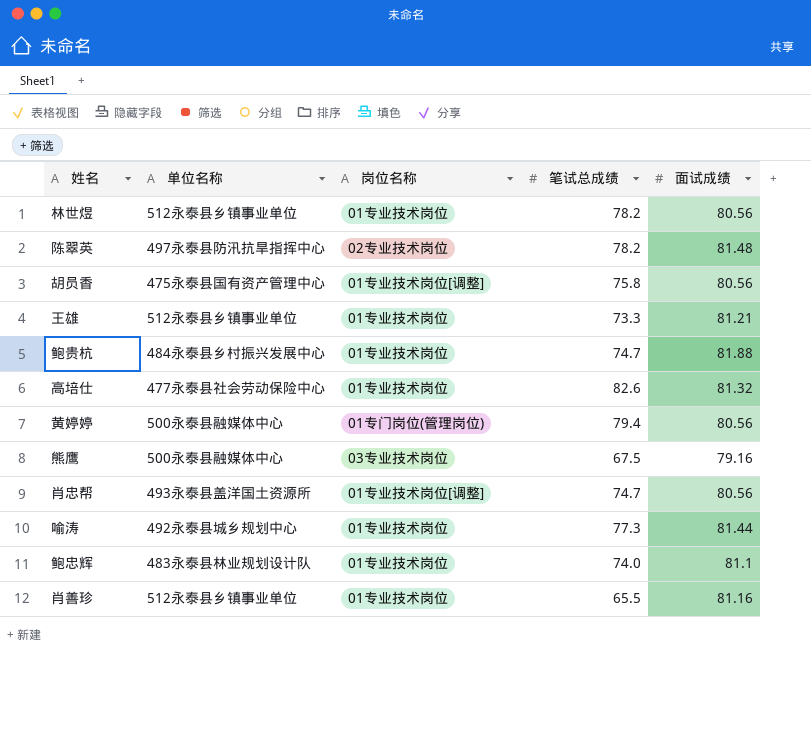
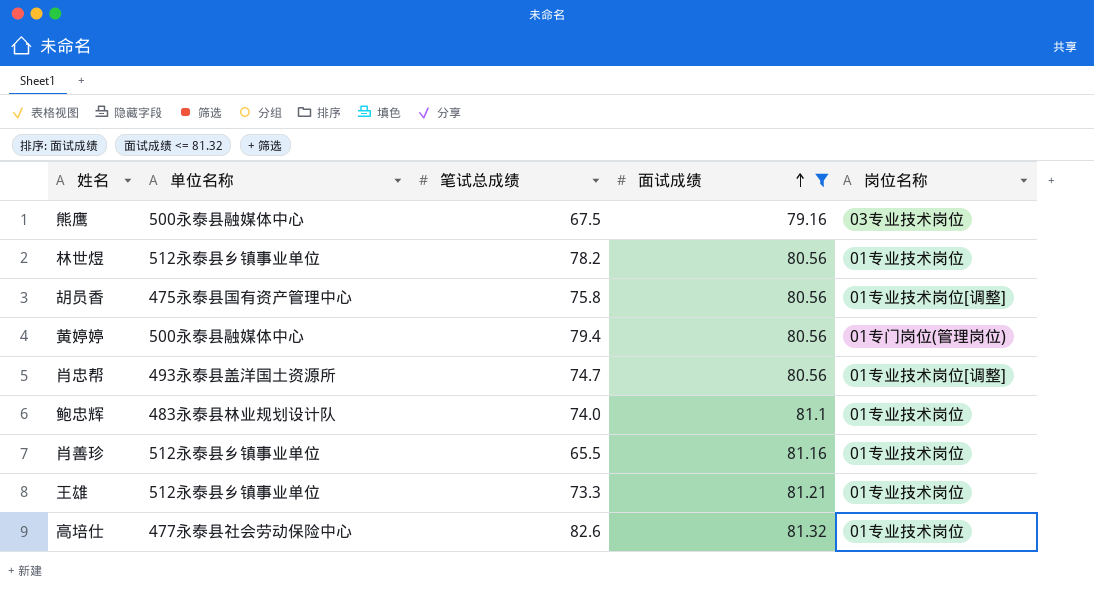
filter: none -> 面试成绩 <= 81.32
row order: none -> 面试成绩 ascending
column 岗位名称 | position: 3 -> 5

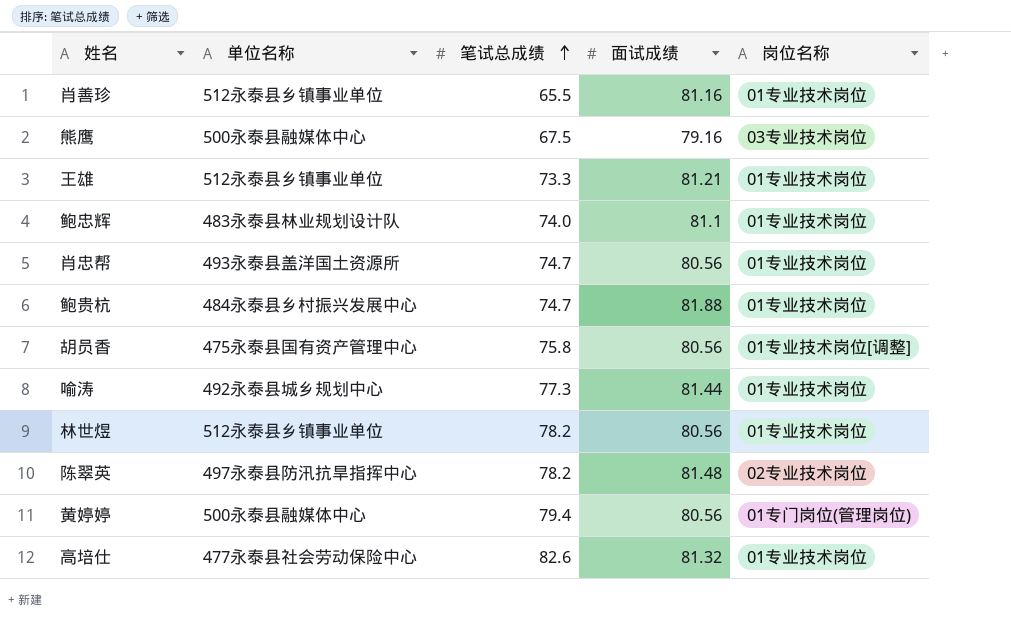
filter: 面试成绩 <= 81.32 -> none
row order: 面试成绩 ascending -> 笔试总成绩 ascending
肖忠帮 | 岗位名称: 01专业技术岗位[调整] -> 01专业技术岗位

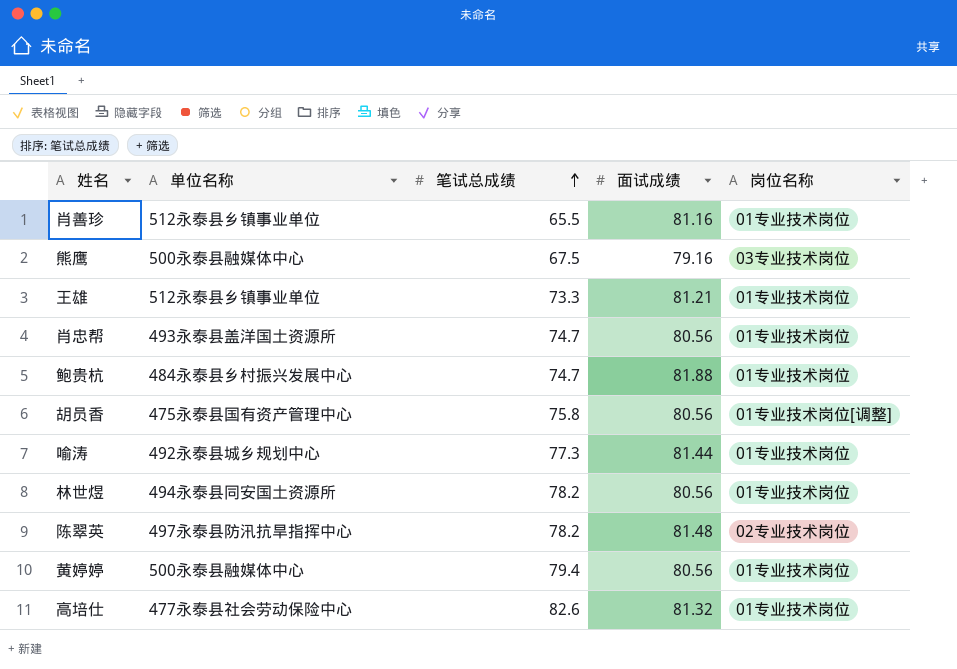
row 鲍忠辉: 483永泰县林业规划设计队 | 74.0 | 81.1 | 01专业技术岗位 -> none
林世煜 | 单位名称: 512永泰县乡镇事业单位 -> 494永泰县同安国土资源所
黄婷婷 | 岗位名称: 01专门岗位(管理岗位) -> 01专业技术岗位

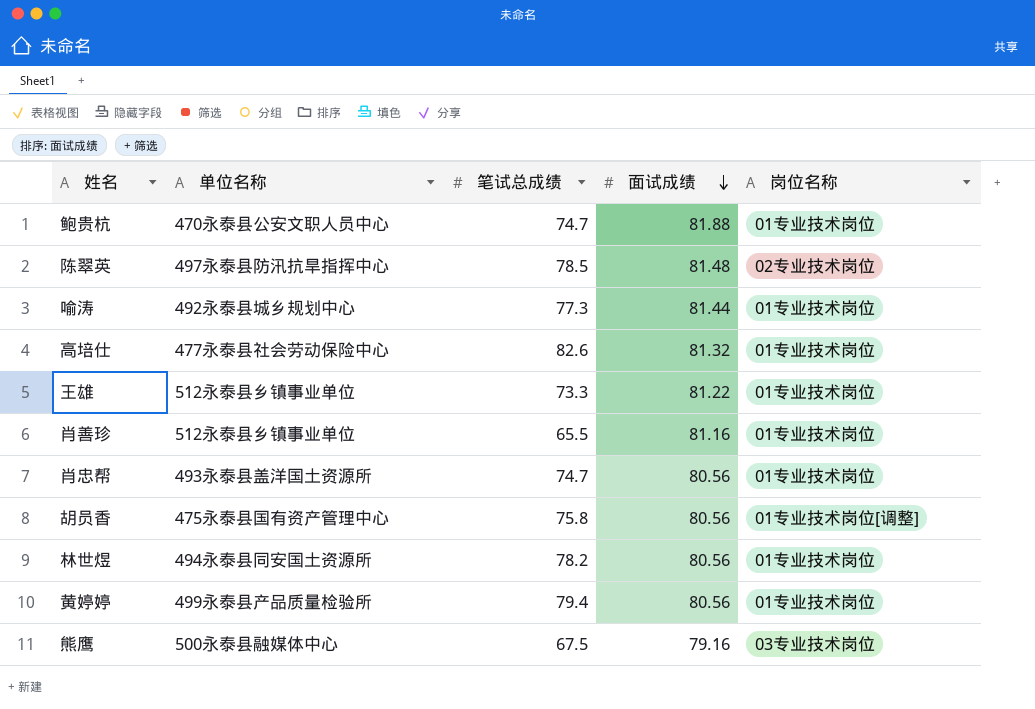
row order: 笔试总成绩 ascending -> 面试成绩 descending
鲍贵杭 | 单位名称: 484永泰县乡村振兴发展中心 -> 470永泰县公安文职人员中心
陈翠英 | 笔试总成绩: 78.2 -> 78.5
王雄 | 面试成绩: 81.21 -> 81.22
黄婷婷 | 单位名称: 500永泰县融媒体中心 -> 499永泰县产品质量检验所

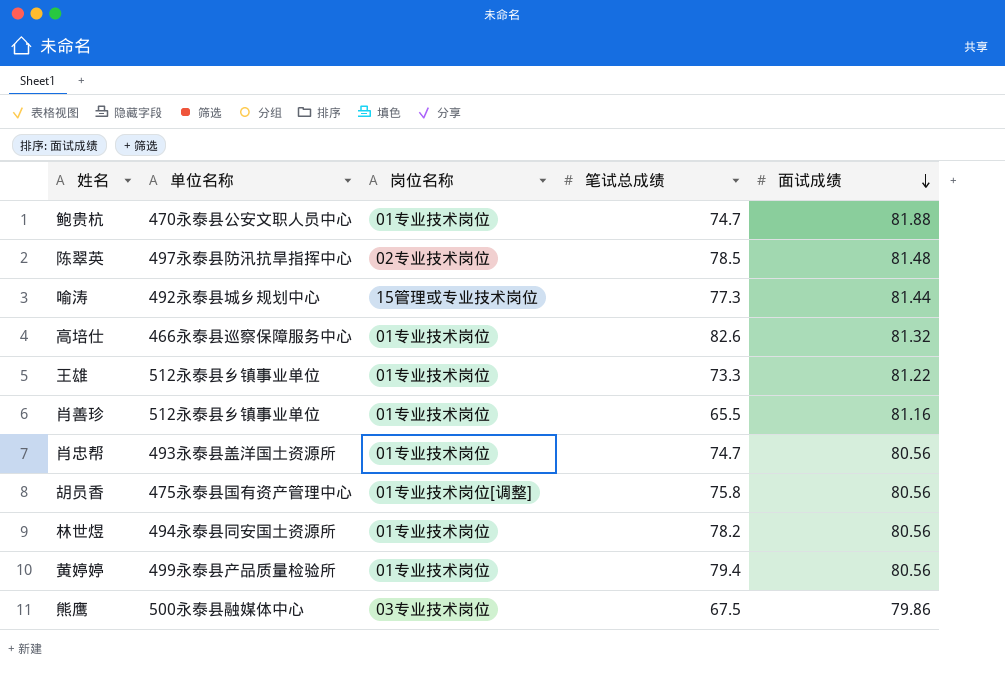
column 岗位名称 | position: 5 -> 3
喻涛 | 岗位名称: 01专业技术岗位 -> 15管理或专业技术岗位
高培仕 | 单位名称: 477永泰县社会劳动保险中心 -> 466永泰县巡察保障服务中心
熊鹰 | 面试成绩: 79.16 -> 79.86

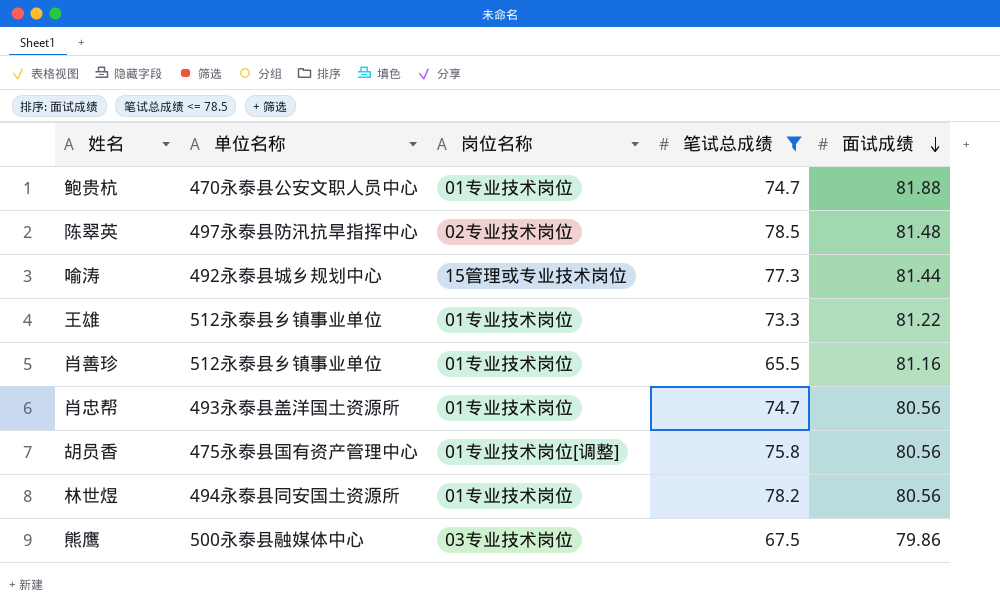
filter: none -> 笔试总成绩 <= 78.5

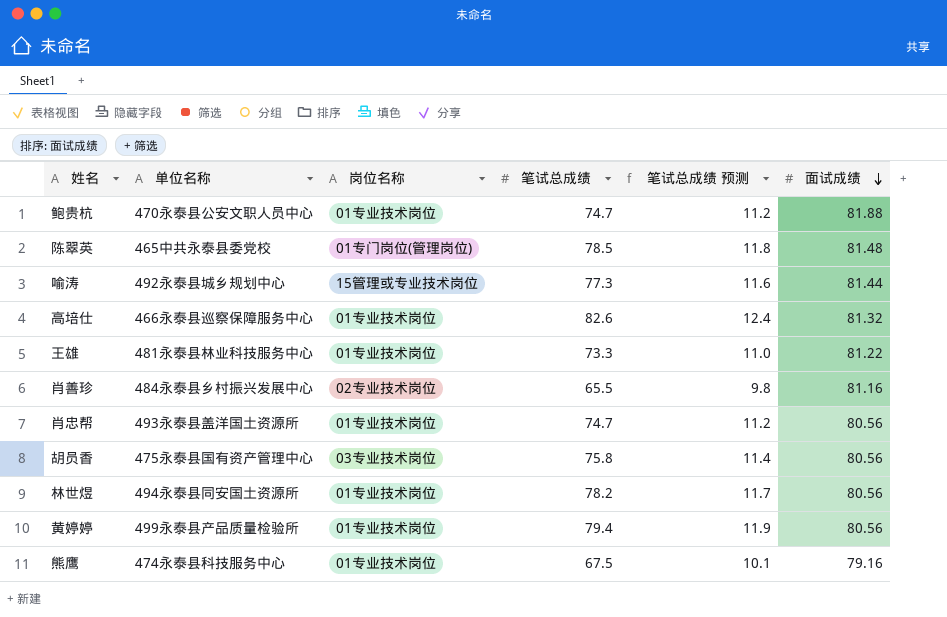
filter: 笔试总成绩 <= 78.5 -> none
column 笔试总成绩 预测 | formula: none -> [笔试总成绩] * 0.15
陈翠英 | 单位名称: 497永泰县防汛抗旱指挥中心 -> 465中共永泰县委党校
陈翠英 | 岗位名称: 02专业技术岗位 -> 01专门岗位(管理岗位)
王雄 | 单位名称: 512永泰县乡镇事业单位 -> 481永泰县林业科技服务中心
肖善珍 | 单位名称: 512永泰县乡镇事业单位 -> 484永泰县乡村振兴发展中心
肖善珍 | 岗位名称: 01专业技术岗位 -> 02专业技术岗位
胡员香 | 岗位名称: 01专业技术岗位[调整] -> 03专业技术岗位
熊鹰 | 单位名称: 500永泰县融媒体中心 -> 474永泰县科技服务中心
熊鹰 | 岗位名称: 03专业技术岗位 -> 01专业技术岗位
熊鹰 | 面试成绩: 79.86 -> 79.16

